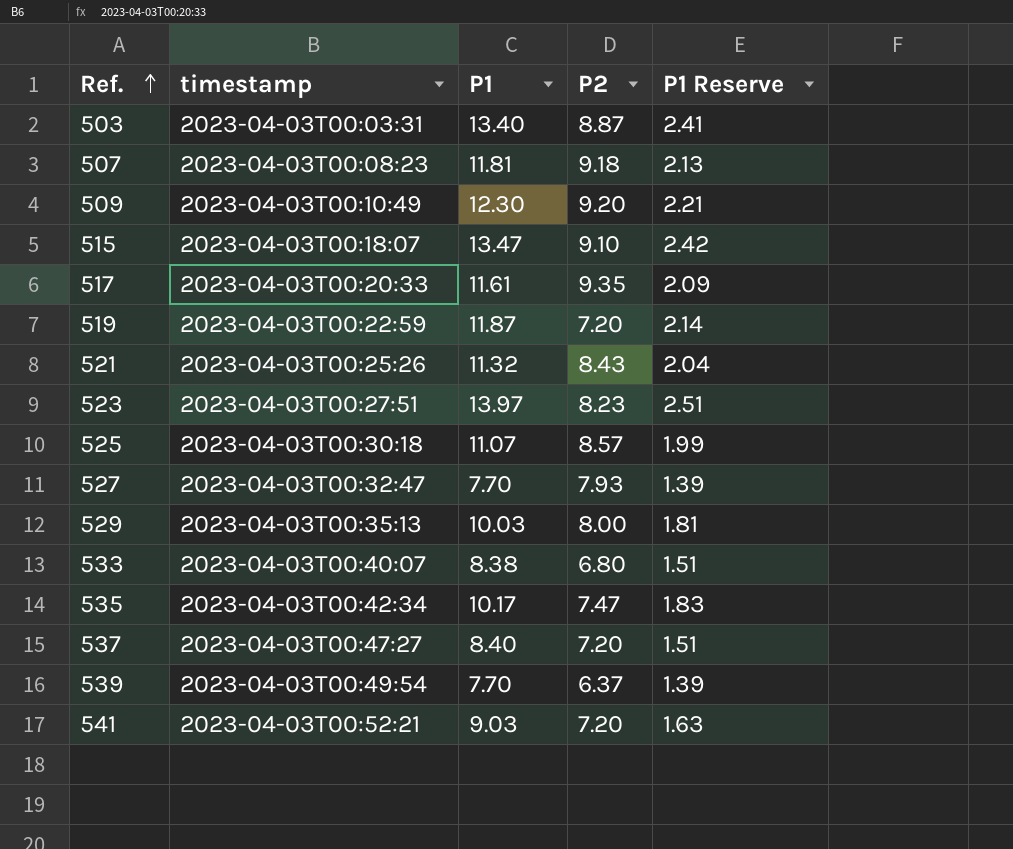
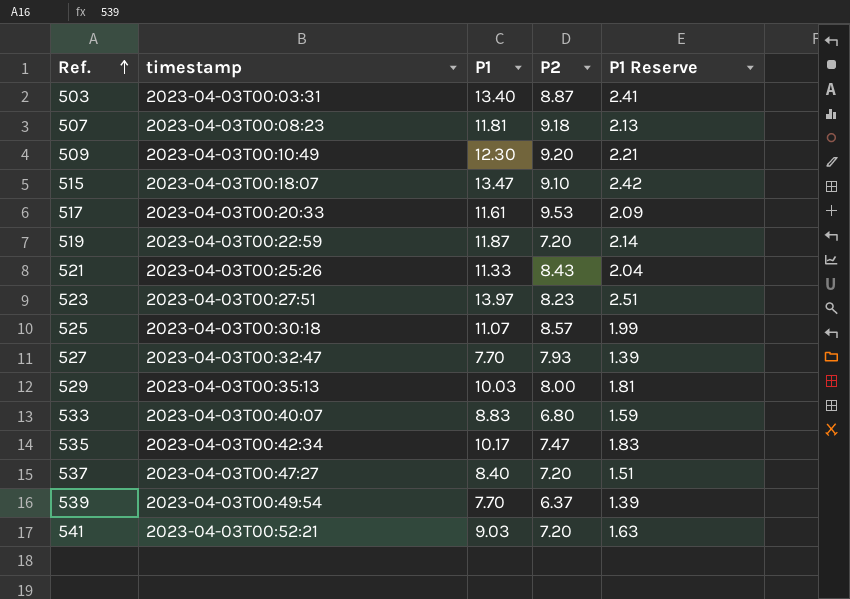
517 | P2: 9.35 -> 9.53
521 | P1: 11.32 -> 11.33
533 | P1: 8.38 -> 8.83
533 | P1 Reserve: 1.51 -> 1.59

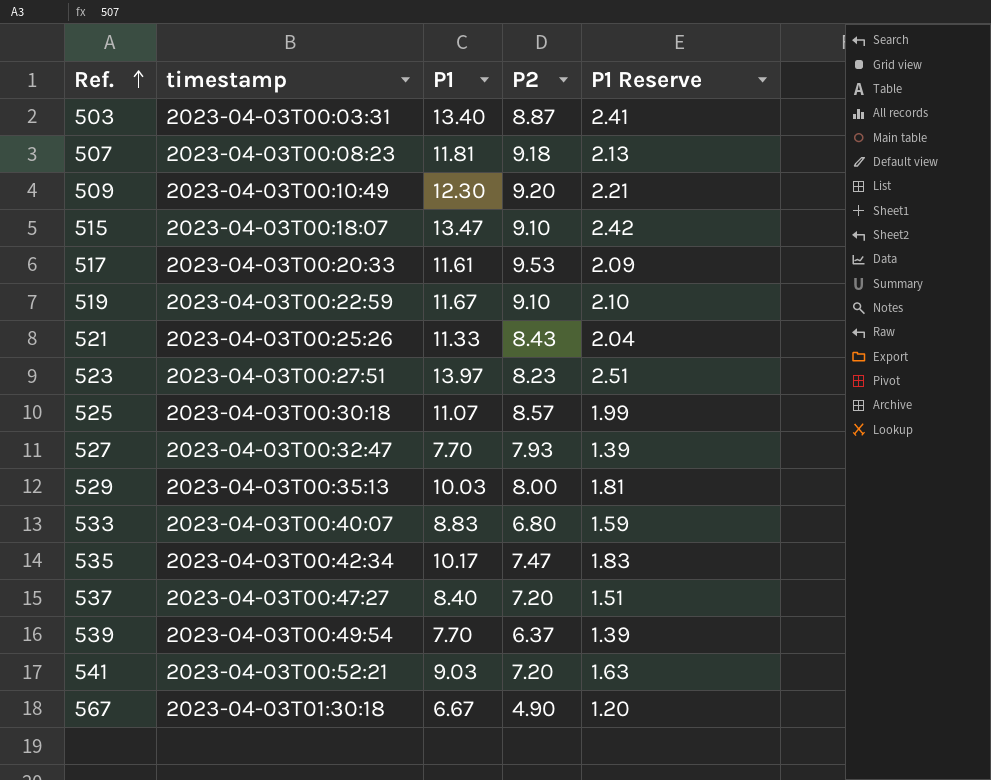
519 | P1: 11.87 -> 11.67
519 | P2: 7.20 -> 9.10
519 | P1 Reserve: 2.14 -> 2.10
row 567: none -> 2023-04-03T01:30:18 | 6.67 | 4.90 | 1.20

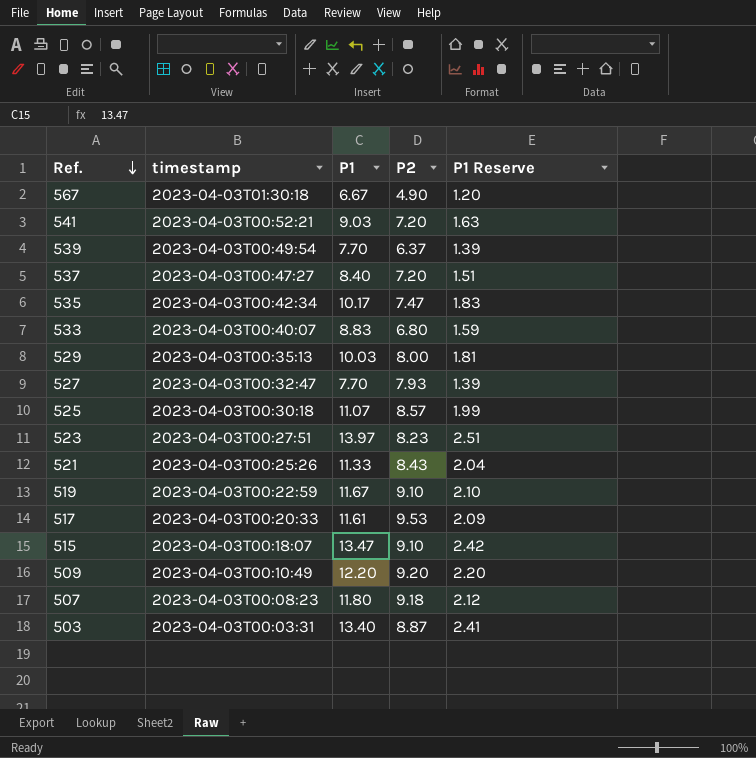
row order: Ref. ascending -> Ref. descending
509 | P1: 12.30 -> 12.20
509 | P1 Reserve: 2.21 -> 2.20
507 | P1: 11.81 -> 11.80
507 | P1 Reserve: 2.13 -> 2.12

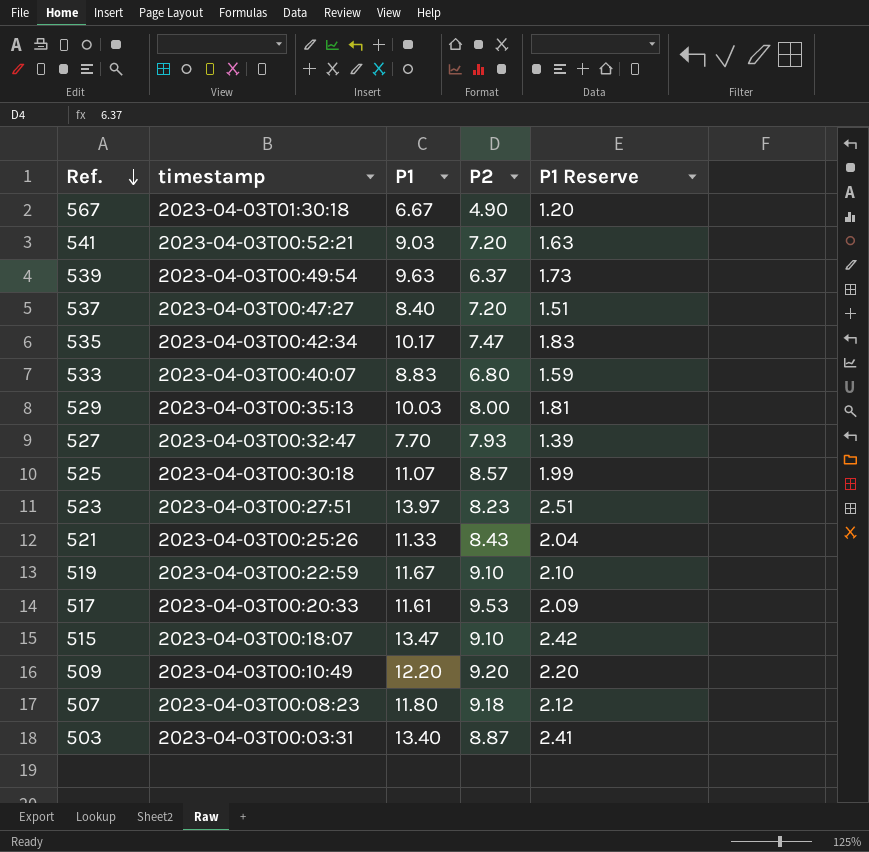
539 | P1: 7.70 -> 9.63
539 | P1 Reserve: 1.39 -> 1.73

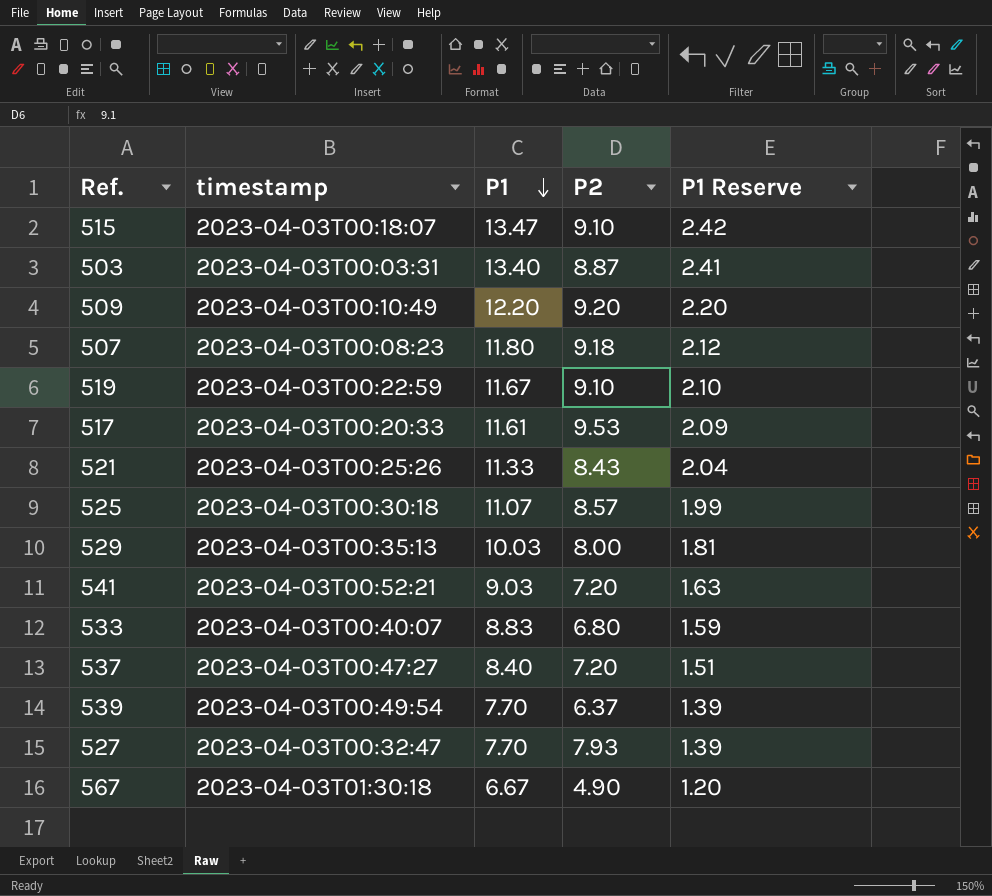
row order: Ref. descending -> P1 descending
row 535: 2023-04-03T00:42:34 | 10.17 | 7.47 | 1.83 -> none
row 523: 2023-04-03T00:27:51 | 13.97 | 8.23 | 2.51 -> none
539 | P1: 9.63 -> 7.70
539 | P1 Reserve: 1.73 -> 1.39

